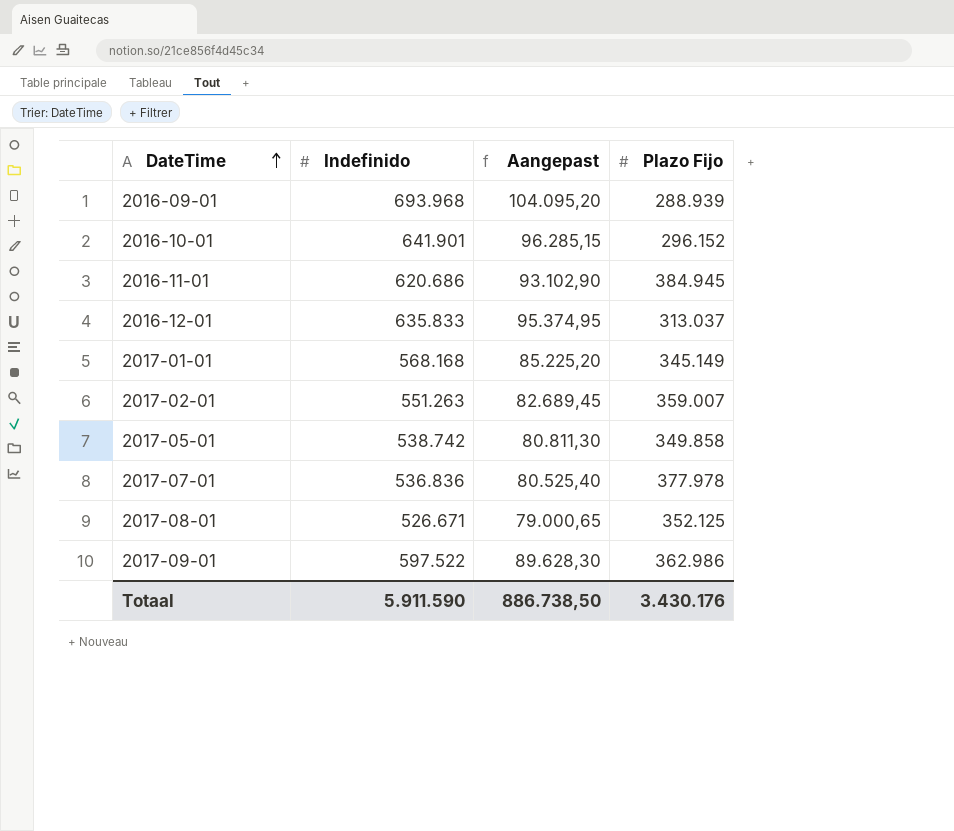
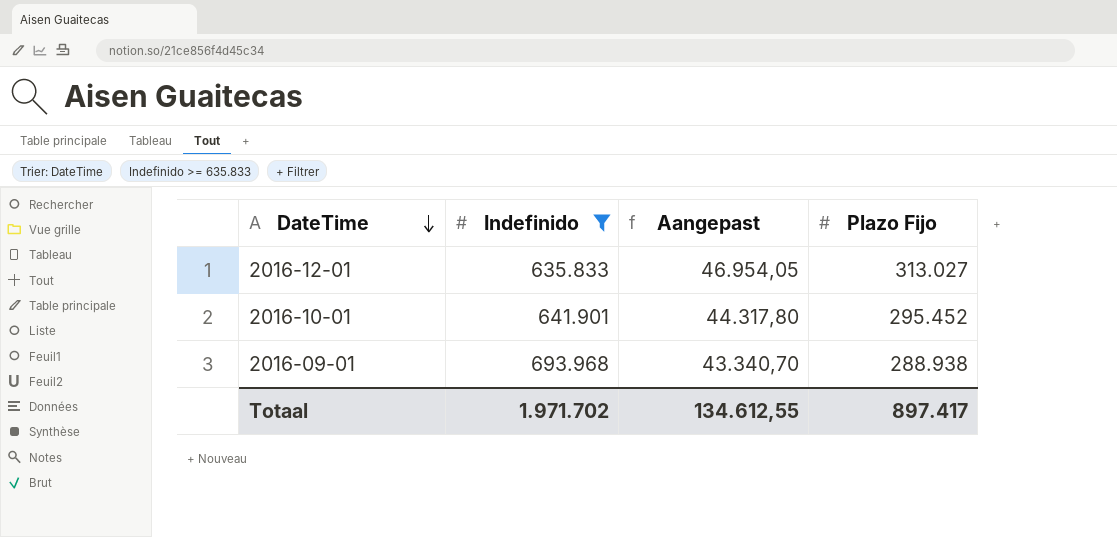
filter: none -> Indefinido >= 635.833
row order: DateTime ascending -> DateTime descending
column Aangepast | formula: [Indefinido] * 0,15 -> [Plazo Fijo] * 0,15
2016-12-01 | Plazo Fijo: 313.037 -> 313.027
2016-10-01 | Plazo Fijo: 296.152 -> 295.452
2016-09-01 | Plazo Fijo: 288.939 -> 288.938
Totaal | Indefinido: 5.911.590 -> 1.971.702
Totaal | Aangepast: 886.738,50 -> 134.612,55
Totaal | Plazo Fijo: 3.430.176 -> 897.417

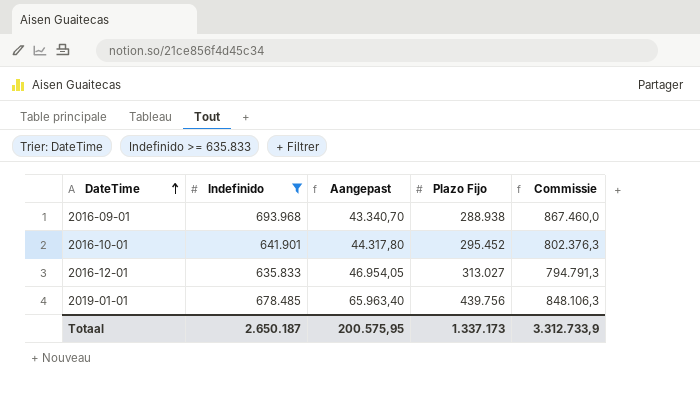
row order: DateTime descending -> DateTime ascending
column Commissie | formula: none -> [Indefinido] * 1,25
row 2019-01-01: none -> 678.485 | 65.963,40 | 439.756 | 848.106,3
Totaal | Indefinido: 1.971.702 -> 2.650.187
Totaal | Aangepast: 134.612,55 -> 200.575,95
Totaal | Plazo Fijo: 897.417 -> 1.337.173

